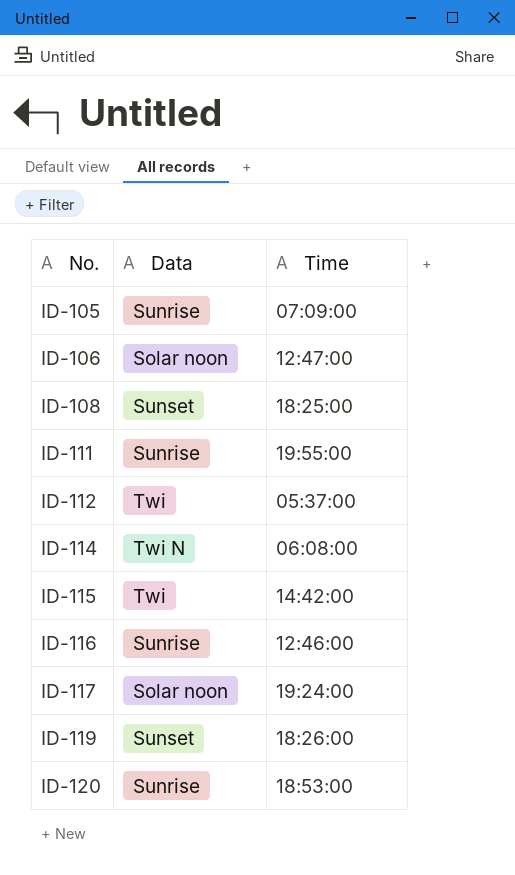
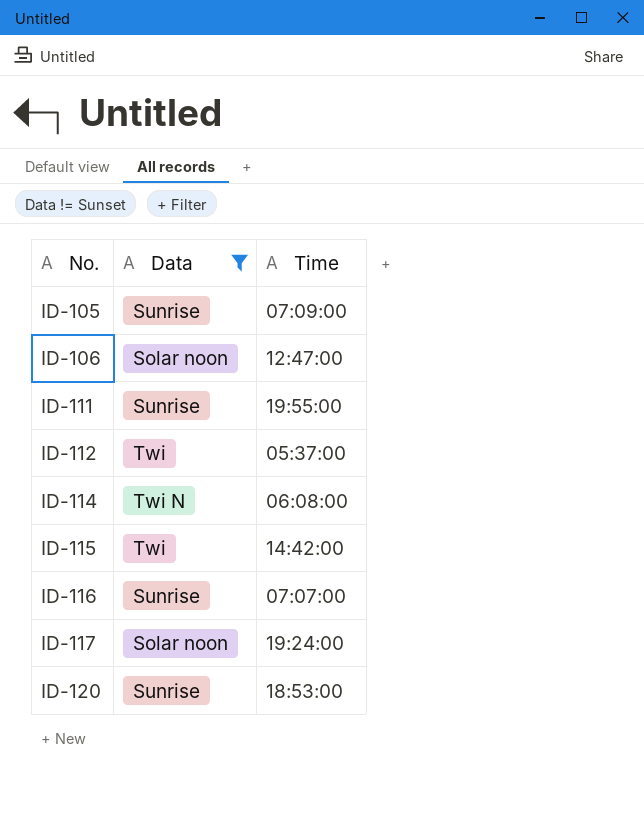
filter: none -> Data != Sunset
ID-116 | Time: 12:46:00 -> 07:07:00

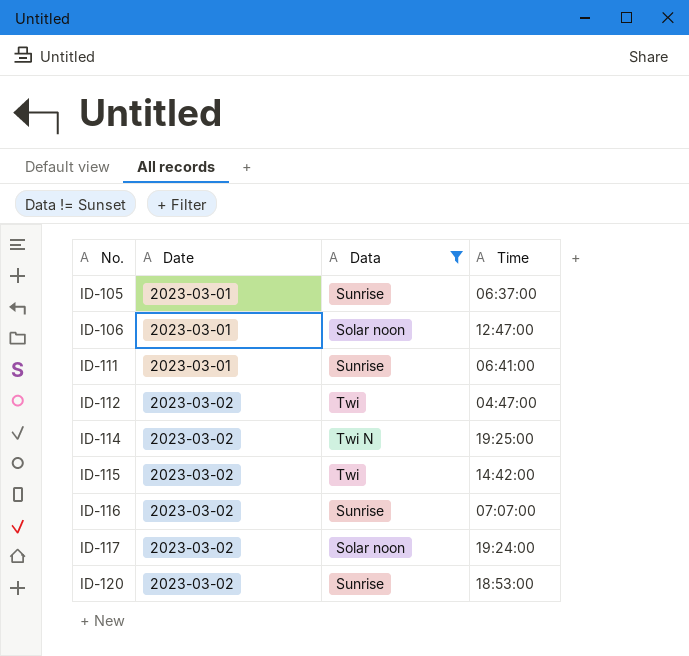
column Date | position: none -> 2
ID-105 | Time: 07:09:00 -> 06:37:00
ID-111 | Time: 19:55:00 -> 06:41:00
ID-112 | Time: 05:37:00 -> 04:47:00
ID-114 | Time: 06:08:00 -> 19:25:00

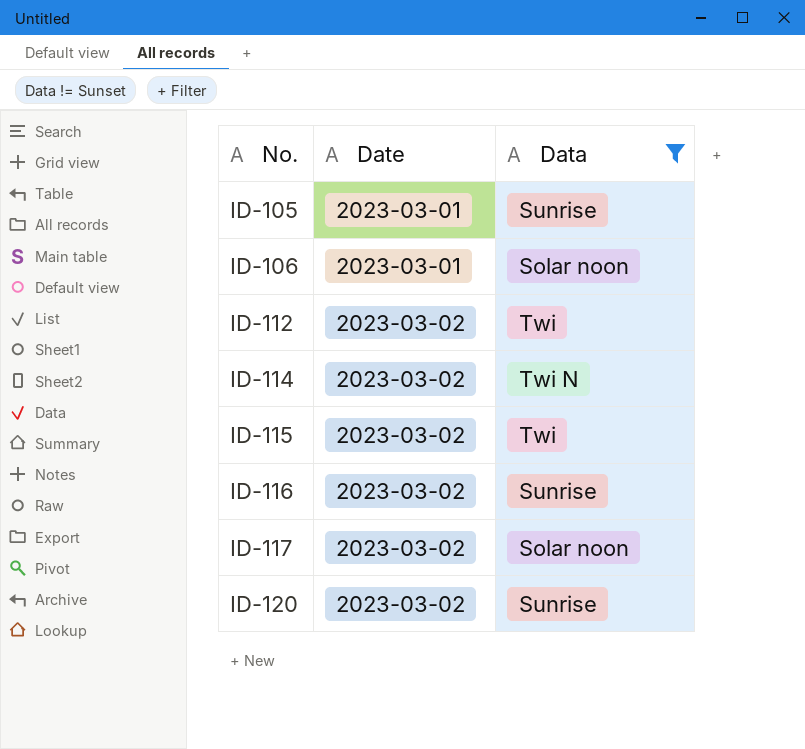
column Time | position: 4 -> none
row ID-111: 2023-03-01 | Sunrise | 06:41:00 -> none

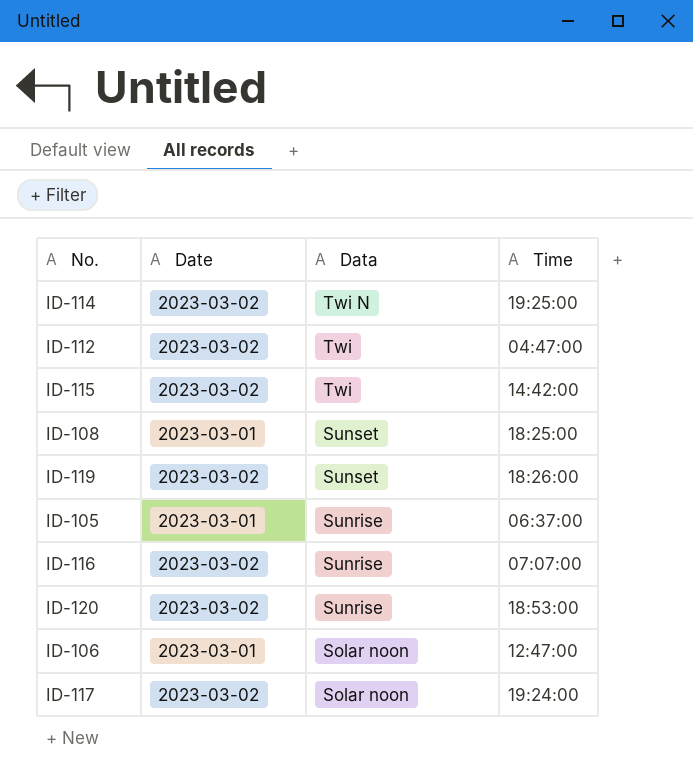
filter: Data != Sunset -> none
row order: No. ascending -> Data descending
column Time | position: none -> 4

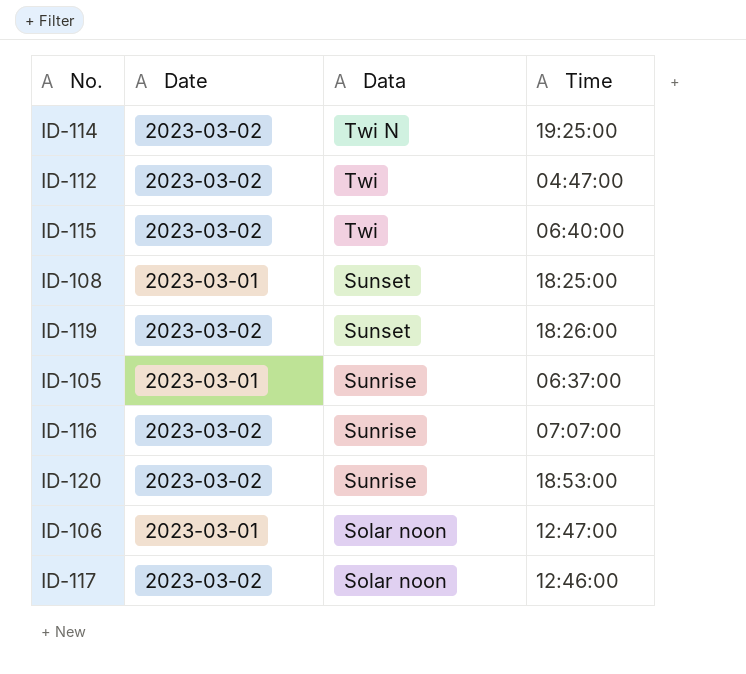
ID-115 | Time: 14:42:00 -> 06:40:00
ID-117 | Time: 19:24:00 -> 12:46:00

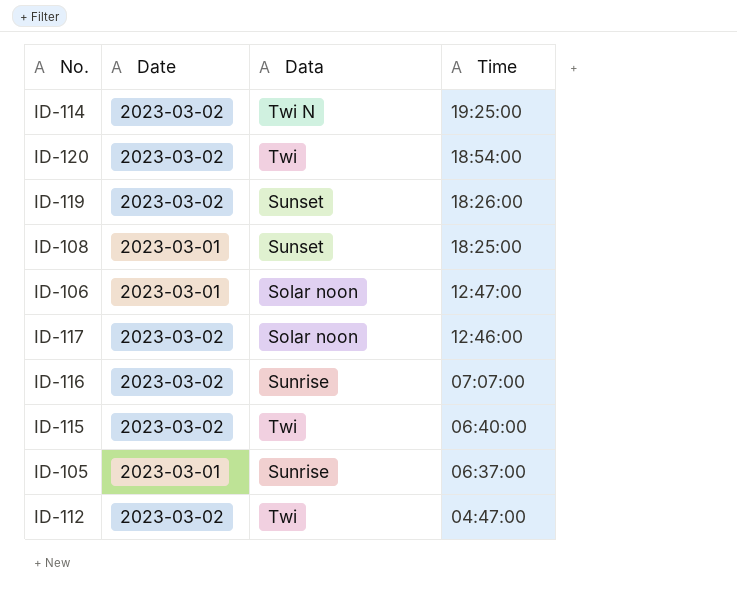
row order: Data descending -> Time descending
ID-120 | Data: Sunrise -> Twi
ID-120 | Time: 18:53:00 -> 18:54:00

